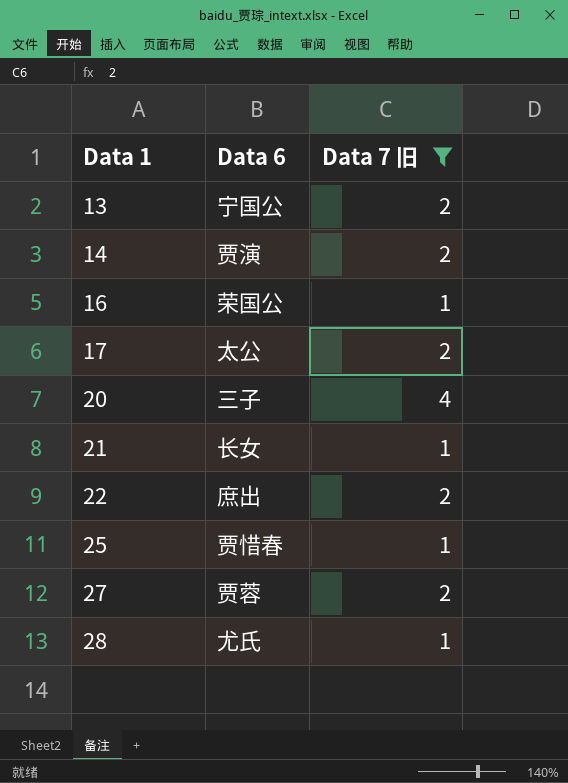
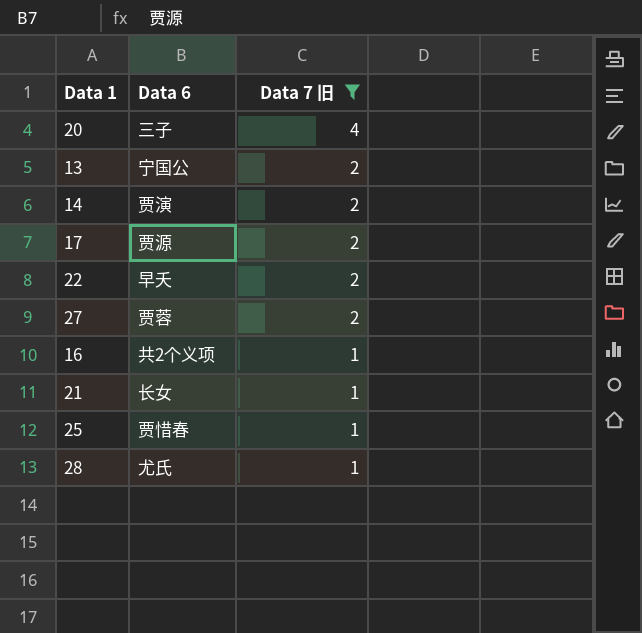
row order: Data 1 ascending -> Data 7 旧 descending
17 | Data 6: 太公 -> 贾源
22 | Data 6: 庶出 -> 早夭
16 | Data 6: 荣国公 -> 共2个义项

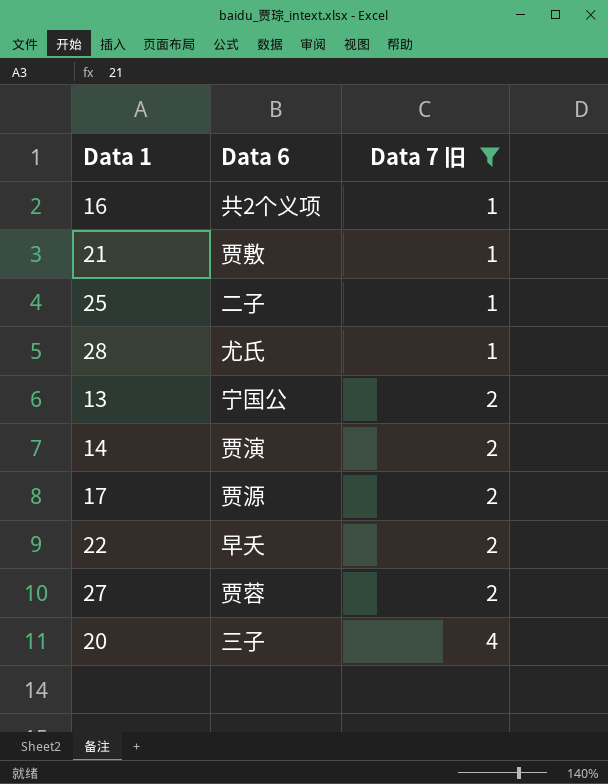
row order: Data 7 旧 descending -> Data 7 旧 ascending
21 | Data 6: 长女 -> 贾敷
25 | Data 6: 贾惜春 -> 二子

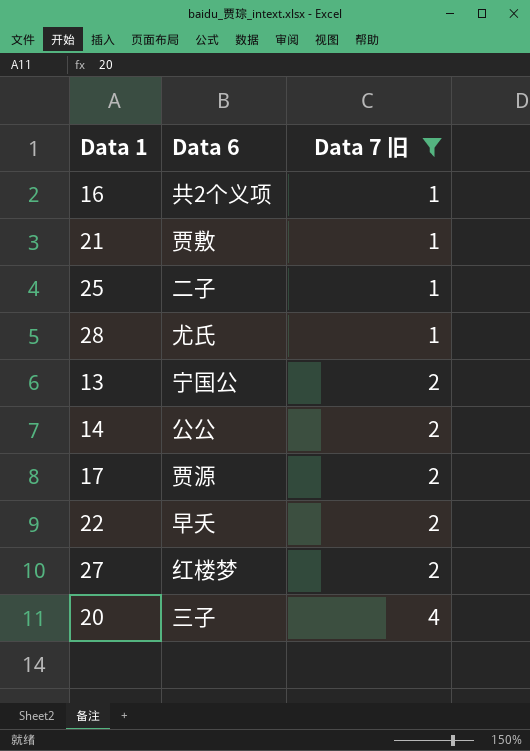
14 | Data 6: 贾演 -> 公公
27 | Data 6: 贾蓉 -> 红楼梦

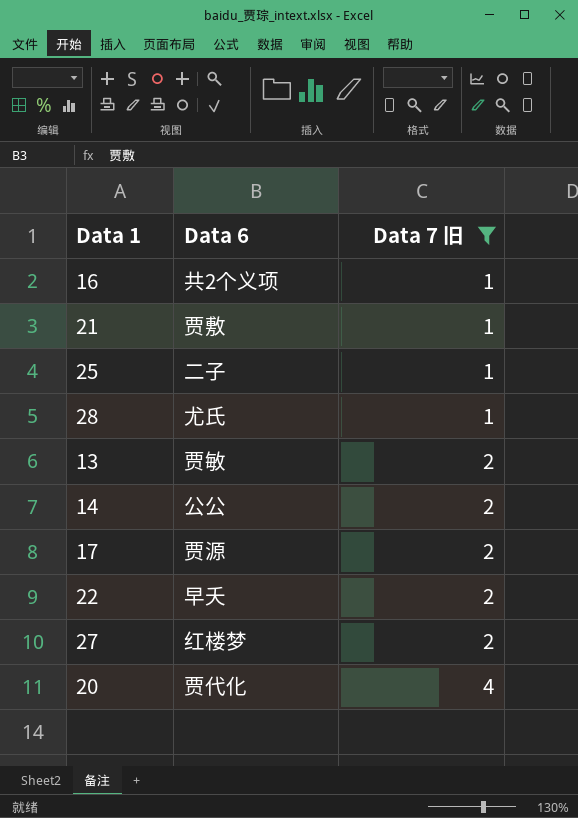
13 | Data 6: 宁国公 -> 贾敏
20 | Data 6: 三子 -> 贾代化

